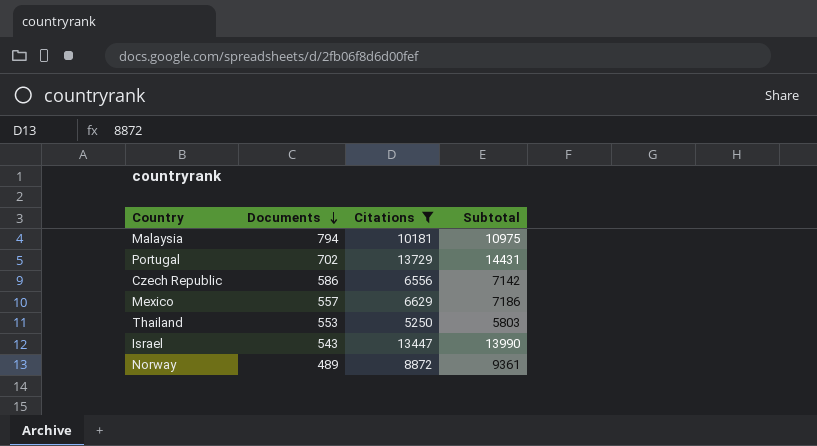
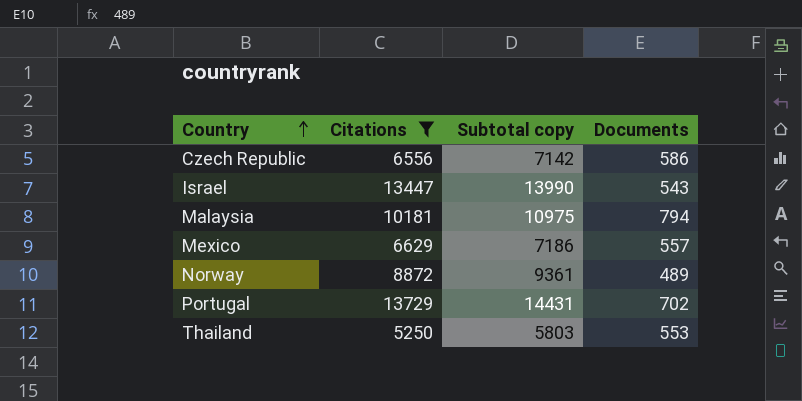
row order: Documents descending -> Country ascending
column name: Subtotal -> Subtotal copy
column Documents | position: 2 -> 4

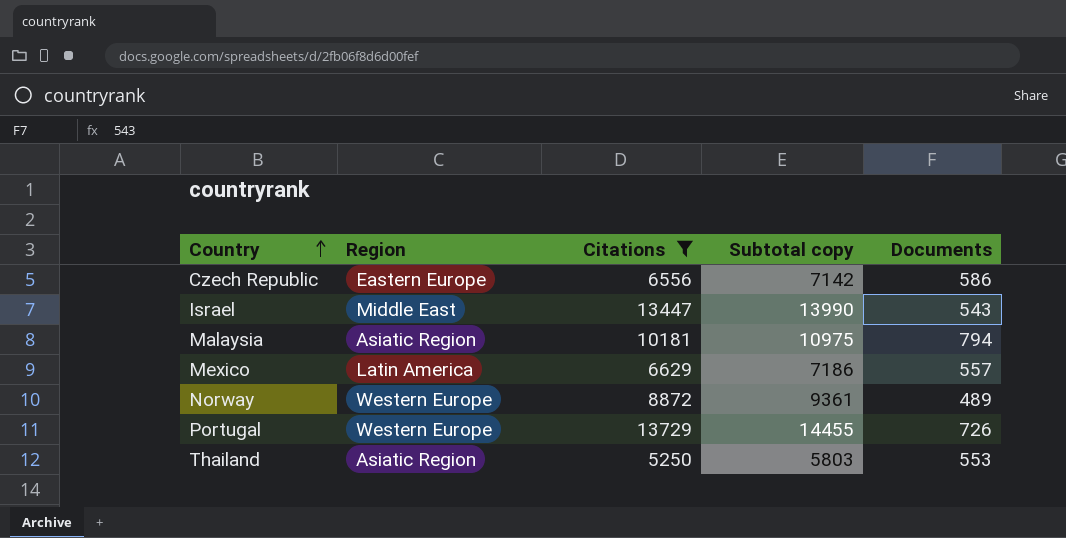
column Region | position: none -> 2
Portugal | Subtotal copy: 14431 -> 14455
Portugal | Documents: 702 -> 726

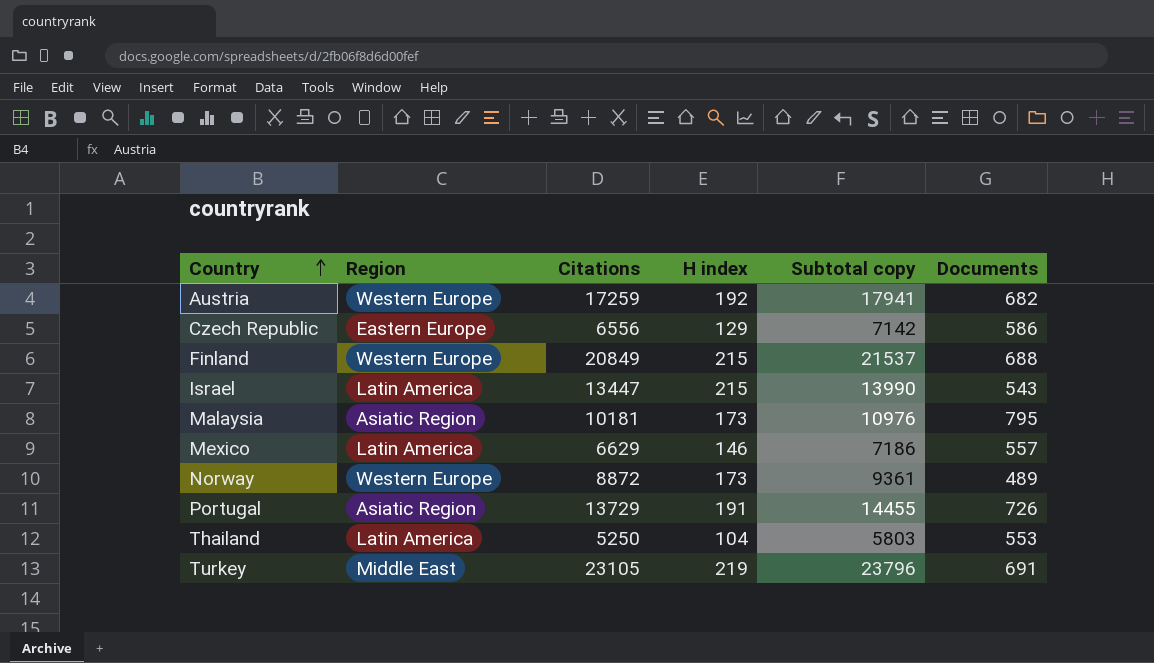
filter: Citations <= 13729 -> none
column H index | position: none -> 4
Israel | Region: Middle East -> Latin America
Malaysia | Subtotal copy: 10975 -> 10976
Malaysia | Documents: 794 -> 795
Portugal | Region: Western Europe -> Asiatic Region
Thailand | Region: Asiatic Region -> Latin America

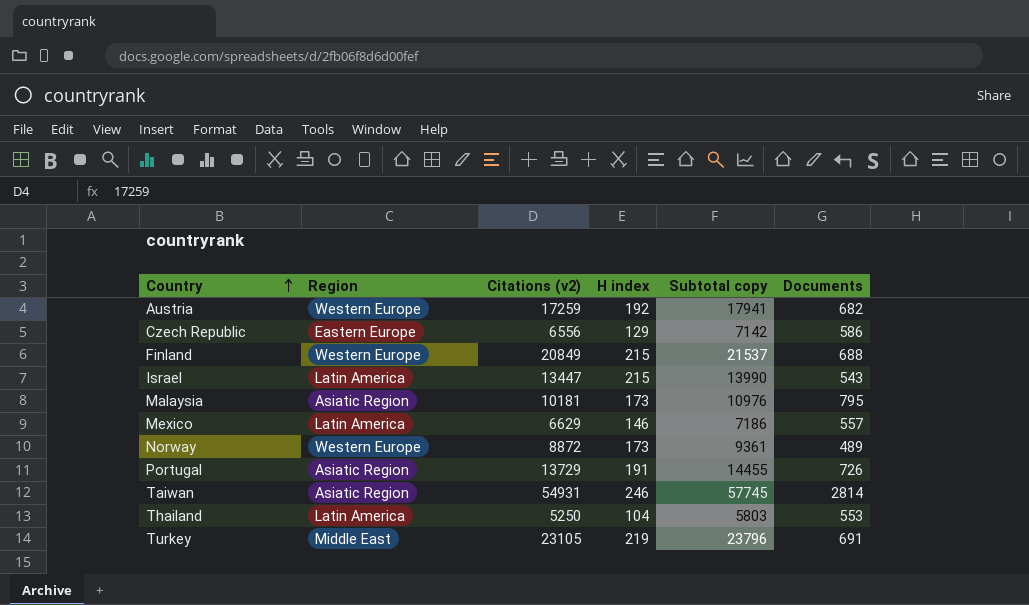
column name: Citations -> Citations (v2)
row Taiwan: none -> Asiatic Region | 54931 | 246 | 57745 | 2814

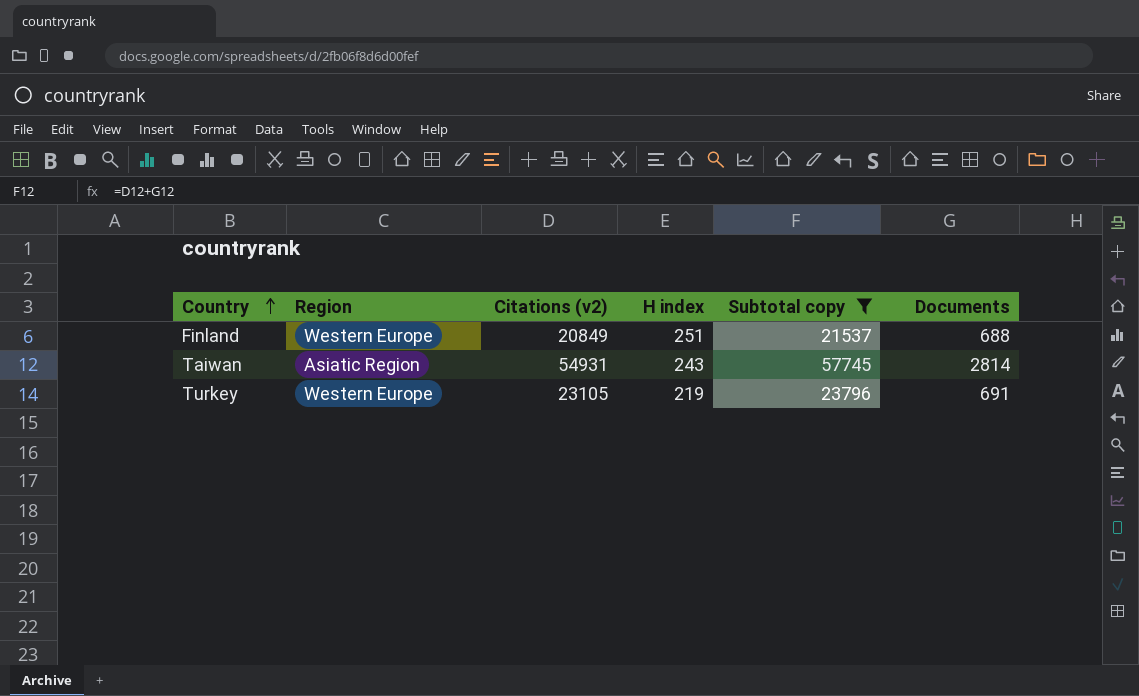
filter: none -> Subtotal copy >= 21537
Finland | H index: 215 -> 251
Taiwan | H index: 246 -> 243
Turkey | Region: Middle East -> Western Europe

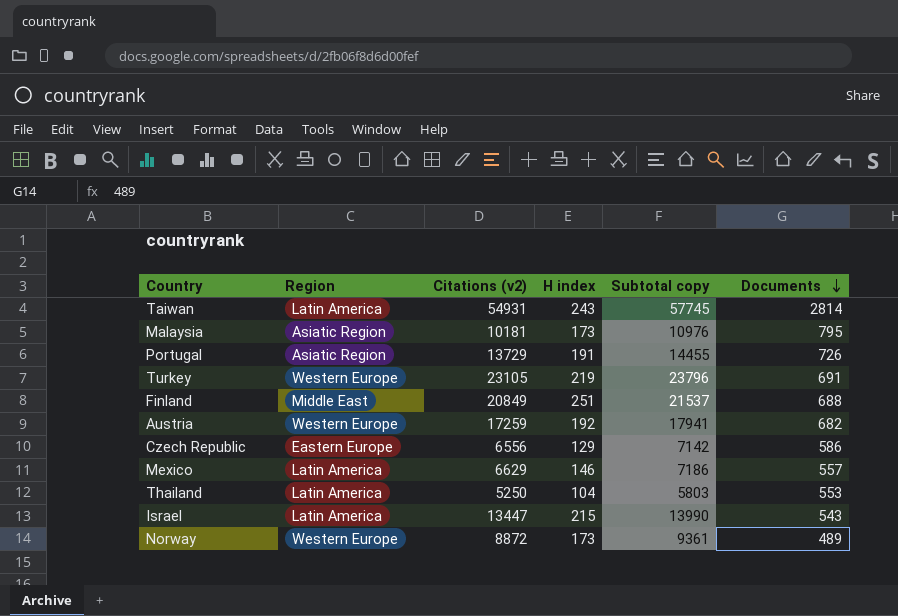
filter: Subtotal copy >= 21537 -> none
row order: Country ascending -> Documents descending
Taiwan | Region: Asiatic Region -> Latin America
Finland | Region: Western Europe -> Middle East

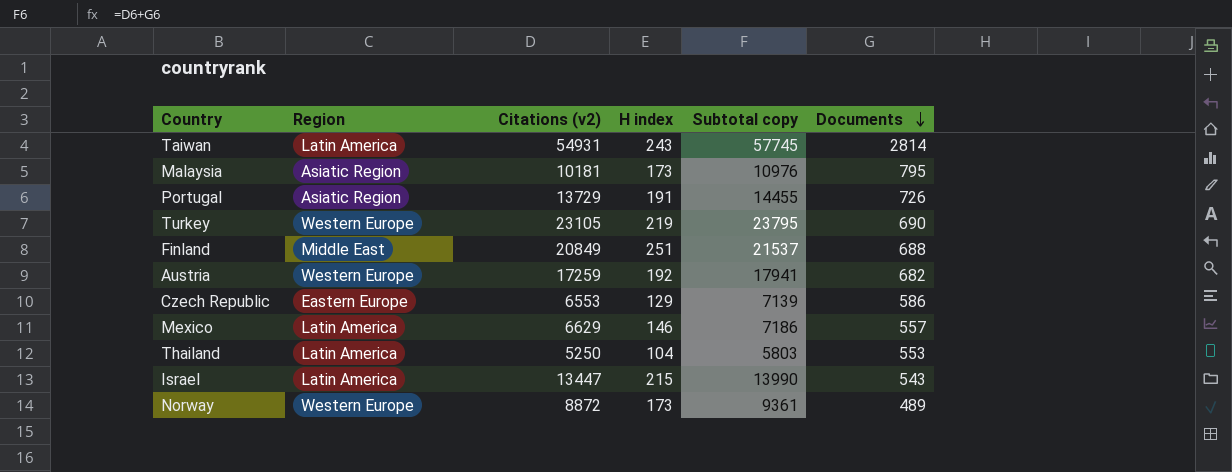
Turkey | Subtotal copy: 23796 -> 23795
Turkey | Documents: 691 -> 690
Czech Republic | Citations (v2): 6556 -> 6553
Czech Republic | Subtotal copy: 7142 -> 7139

